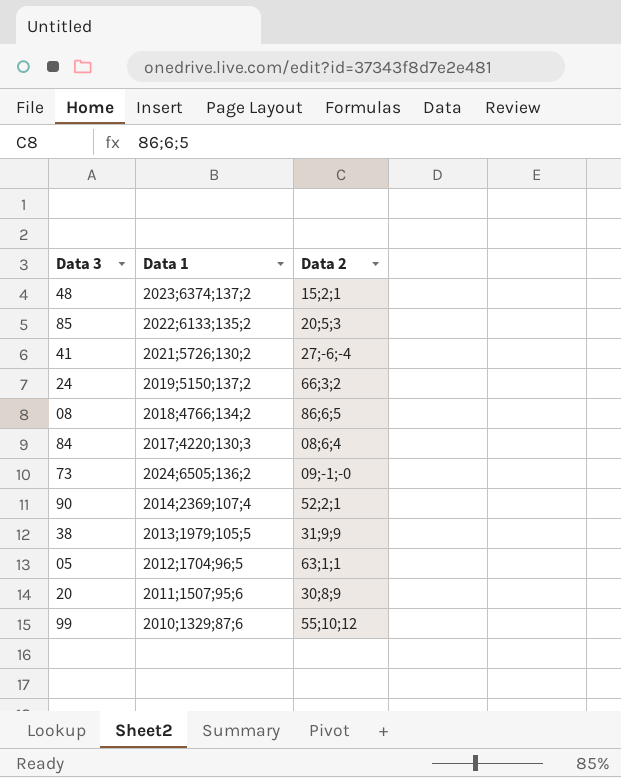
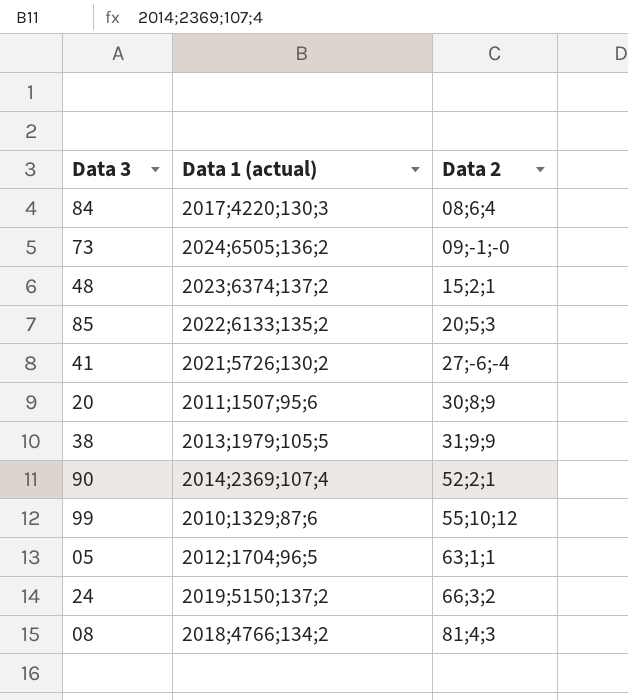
row order: none -> Data 2 ascending
column name: Data 1 -> Data 1 (actual)
08 | Data 2: 86;6;5 -> 81;4;3

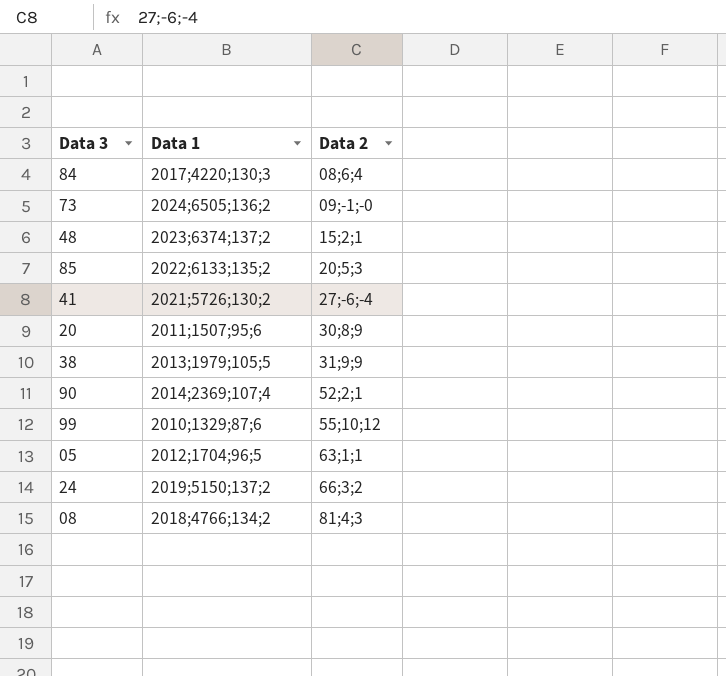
column name: Data 1 (actual) -> Data 1

